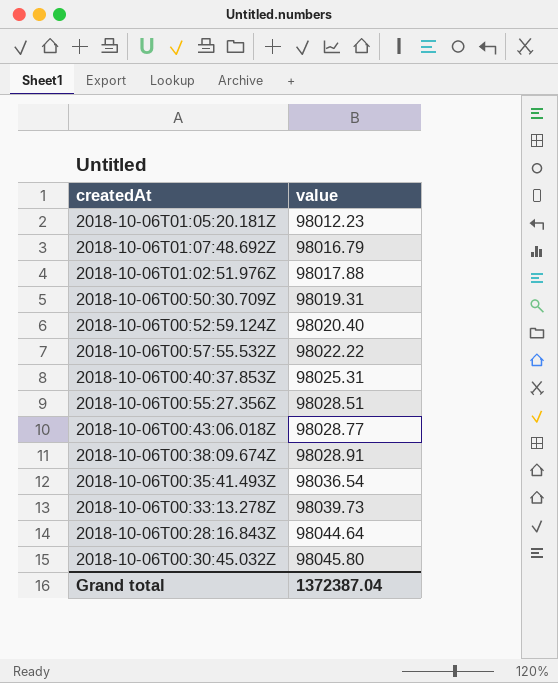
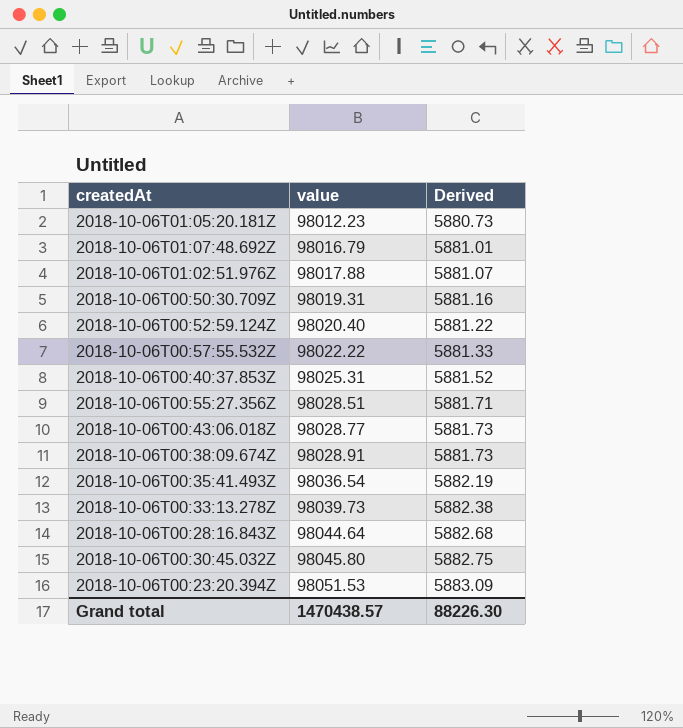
column Derived | formula: none -> [value] * 0.06
row 2018-10-06T00:23:20.394Z: none -> 98051.53 | 5883.09
Grand total | value: 1372387.04 -> 1470438.57

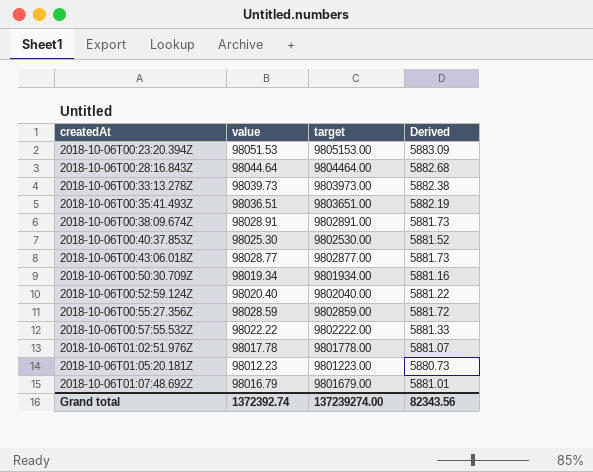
row order: value ascending -> createdAt ascending
column target | formula: none -> [value] * 100
row 2018-10-06T00:30:45.032Z: 98045.80 | 5882.75 -> none
2018-10-06T00:35:41.493Z | value: 98036.54 -> 98036.51
2018-10-06T00:40:37.853Z | value: 98025.31 -> 98025.30
2018-10-06T00:50:30.709Z | value: 98019.31 -> 98019.34
2018-10-06T00:55:27.356Z | value: 98028.51 -> 98028.59
2018-10-06T00:55:27.356Z | Derived: 5881.71 -> 5881.72
2018-10-06T01:02:51.976Z | value: 98017.88 -> 98017.78
Grand total | value: 1470438.57 -> 1372392.74
Grand total | Derived: 88226.30 -> 82343.56

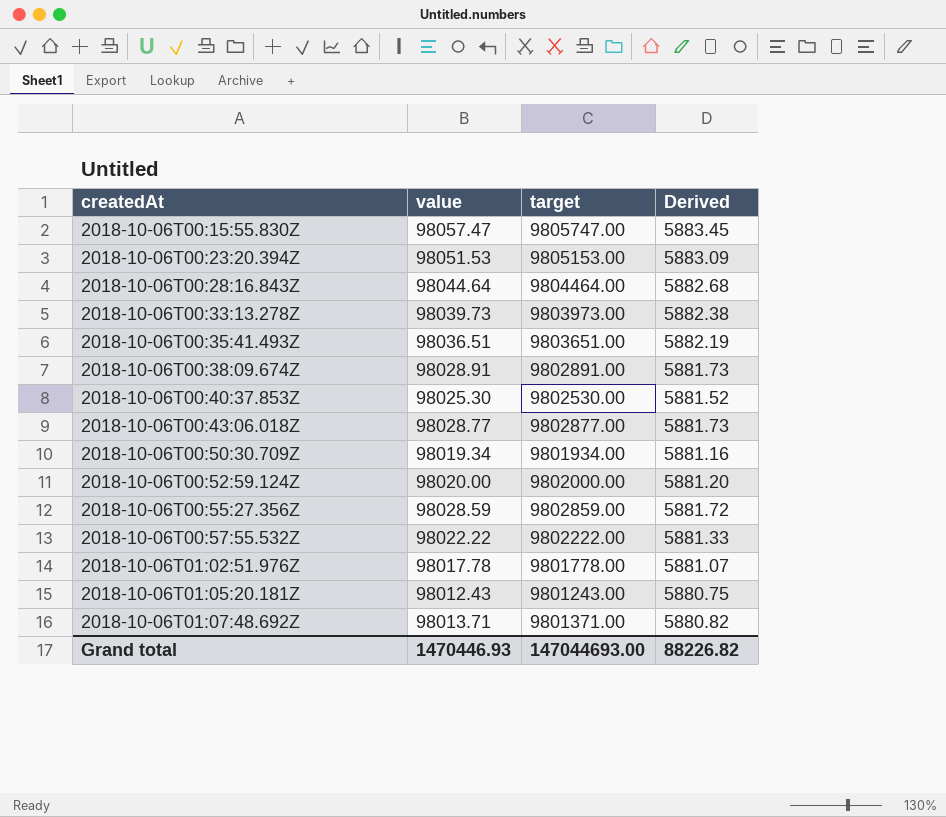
row 2018-10-06T00:15:55.830Z: none -> 98057.47 | 9805747.00 | 5883.45
2018-10-06T00:52:59.124Z | value: 98020.40 -> 98020.00
2018-10-06T00:52:59.124Z | target: 9802040.00 -> 9802000.00
2018-10-06T00:52:59.124Z | Derived: 5881.22 -> 5881.20
2018-10-06T01:05:20.181Z | value: 98012.23 -> 98012.43
2018-10-06T01:05:20.181Z | target: 9801223.00 -> 9801243.00
2018-10-06T01:05:20.181Z | Derived: 5880.73 -> 5880.75
2018-10-06T01:07:48.692Z | value: 98016.79 -> 98013.71
2018-10-06T01:07:48.692Z | target: 9801679.00 -> 9801371.00
2018-10-06T01:07:48.692Z | Derived: 5881.01 -> 5880.82
Grand total | value: 1372392.74 -> 1470446.93
Grand total | target: 137239274.00 -> 147044693.00
Grand total | Derived: 82343.56 -> 88226.82

